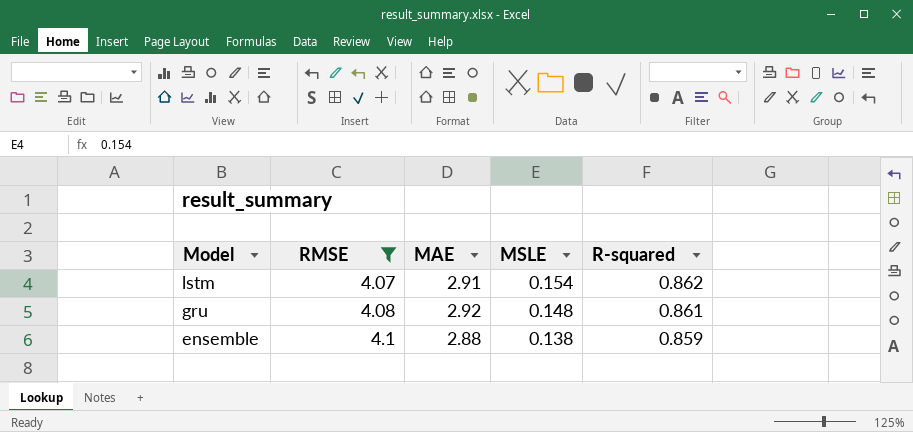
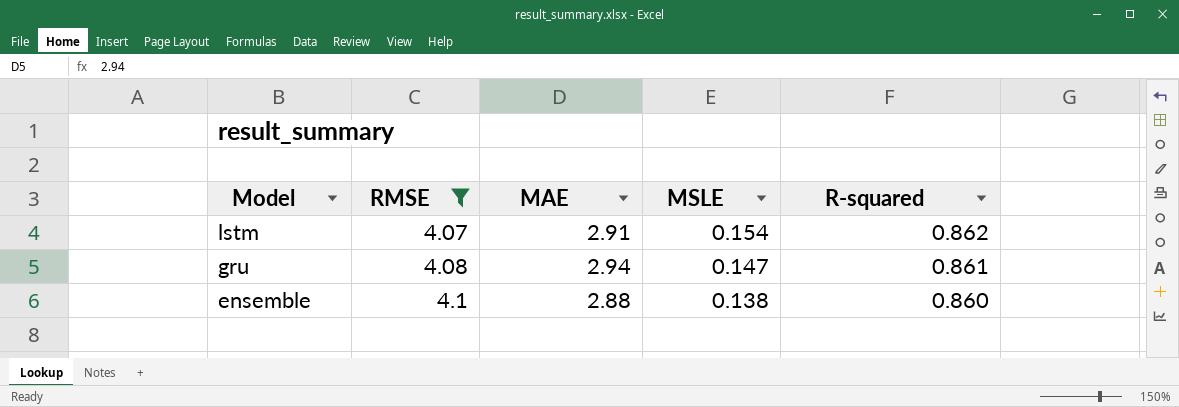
gru | MAE: 2.92 -> 2.94
gru | MSLE: 0.148 -> 0.147
ensemble | R-squared: 0.859 -> 0.860

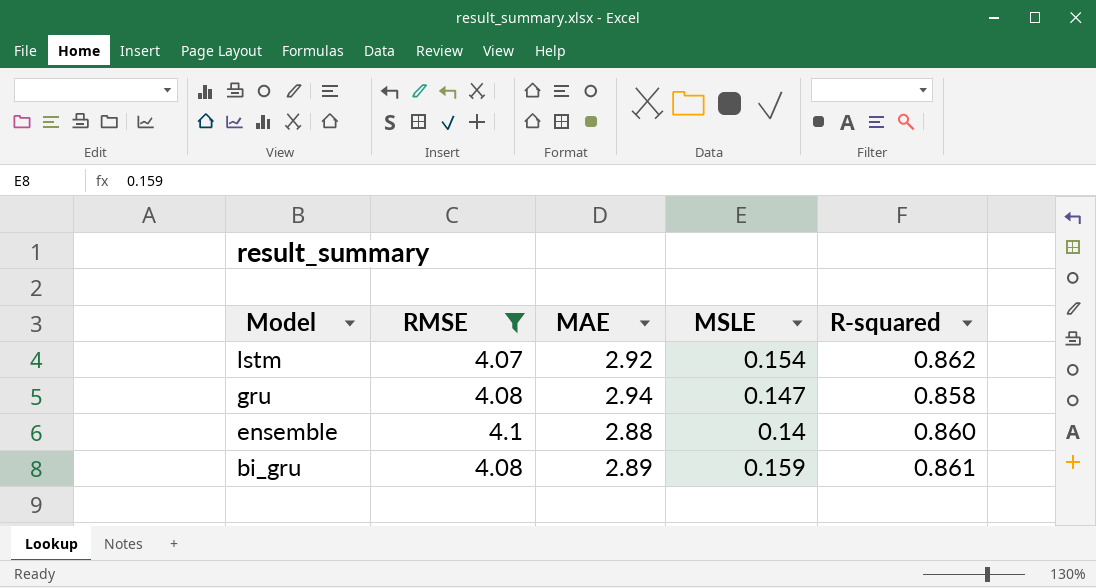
lstm | MAE: 2.91 -> 2.92
gru | R-squared: 0.861 -> 0.858
ensemble | MSLE: 0.138 -> 0.14
row bi_gru: none -> 4.08 | 2.89 | 0.159 | 0.861

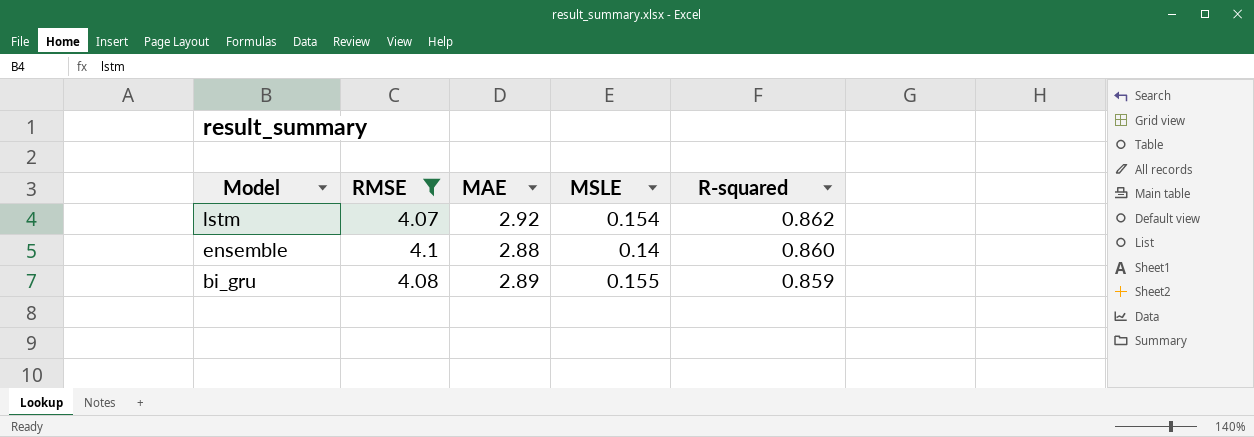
row gru: 4.08 | 2.94 | 0.147 | 0.858 -> none
bi_gru | MSLE: 0.159 -> 0.155
bi_gru | R-squared: 0.861 -> 0.859

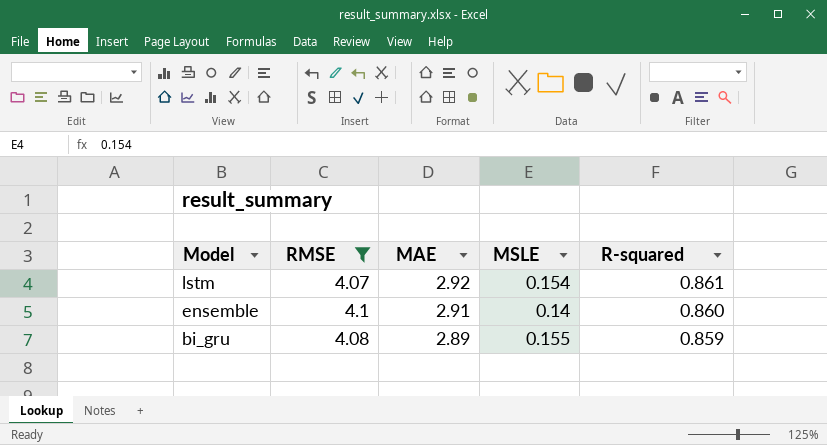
lstm | R-squared: 0.862 -> 0.861
ensemble | MAE: 2.88 -> 2.91

